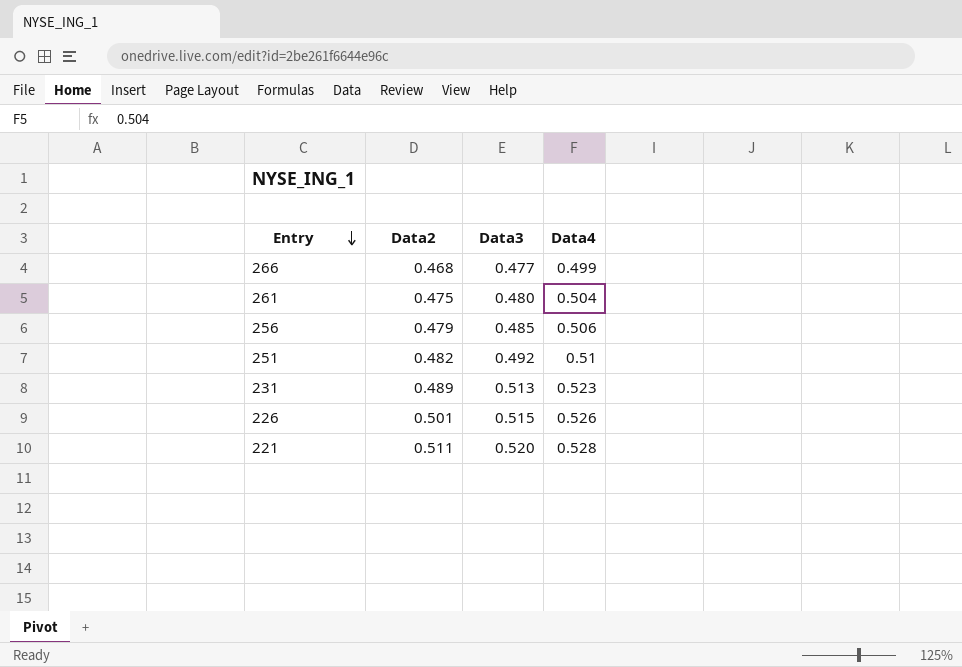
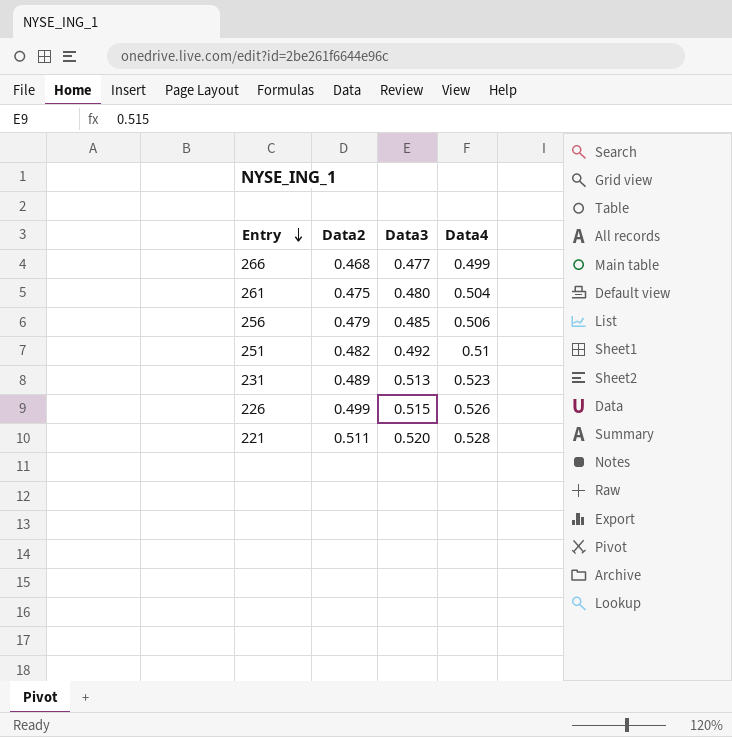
226 | Data2: 0.501 -> 0.499

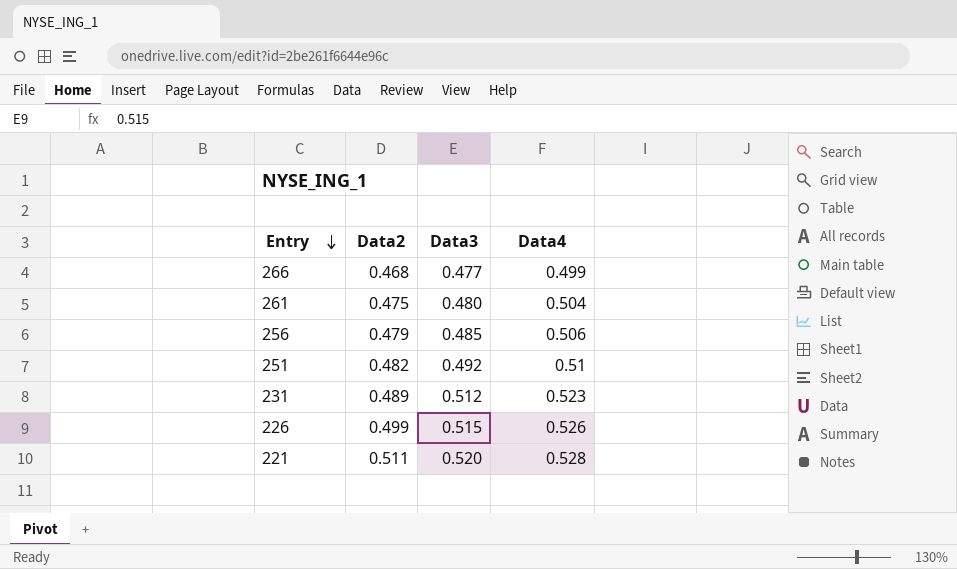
231 | Data3: 0.513 -> 0.512

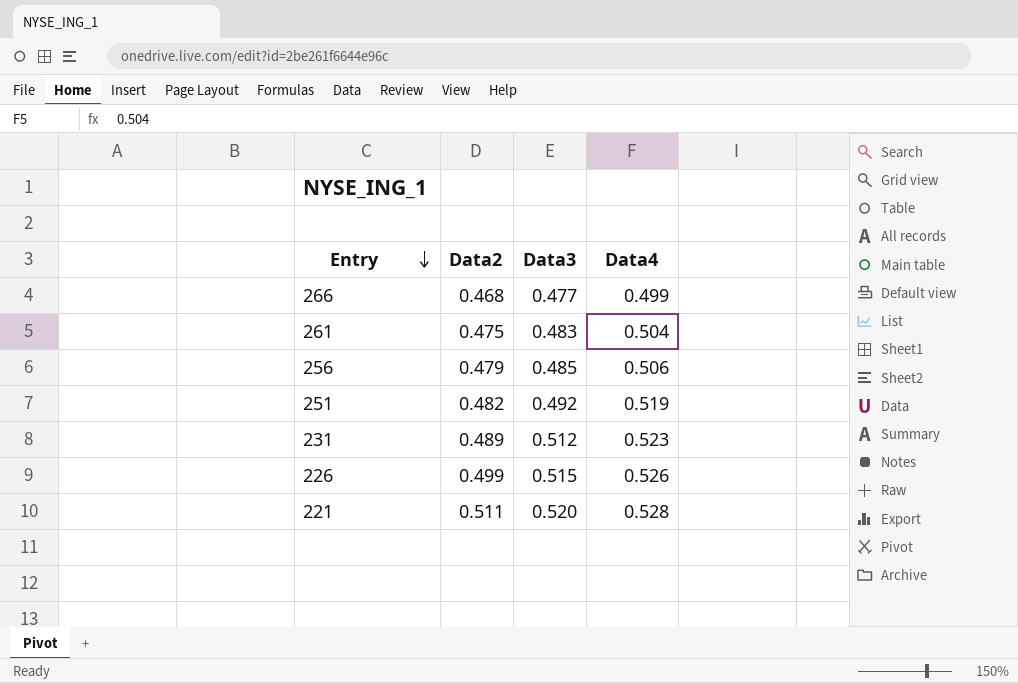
261 | Data3: 0.480 -> 0.483
251 | Data4: 0.51 -> 0.519

